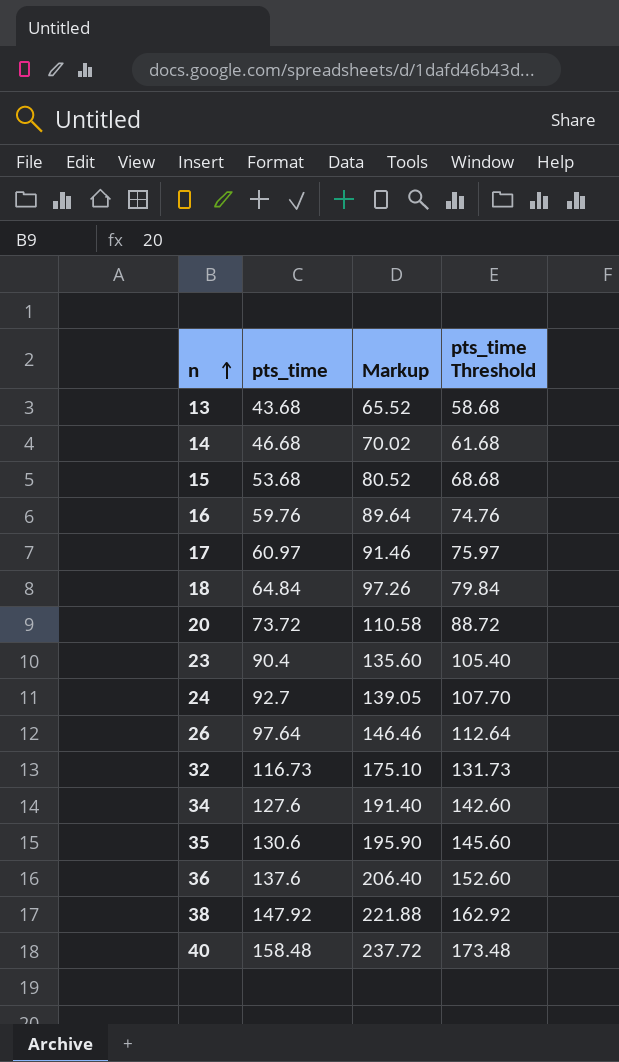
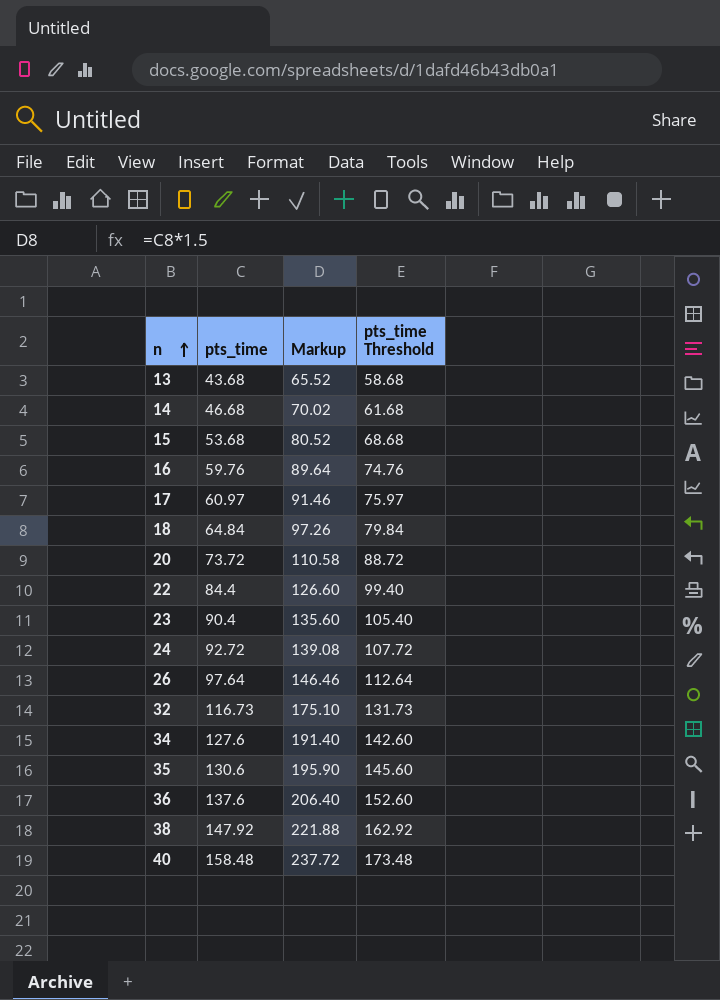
row 22: none -> 84.4 | 126.60 | 99.40
24 | pts_time: 92.7 -> 92.72
24 | Markup: 139.05 -> 139.08
24 | pts_time Threshold: 107.70 -> 107.72

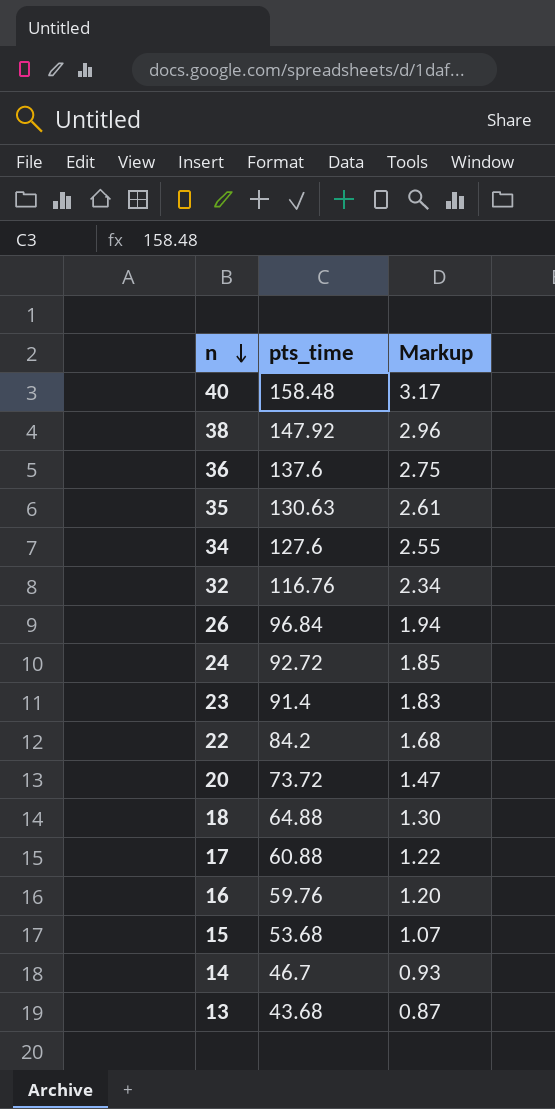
row order: n ascending -> n descending
column pts_time Threshold | formula: [pts_time] + 15 -> none
column Markup | formula: [pts_time] * 1.5 -> [pts_time] * 0.02
35 | pts_time: 130.6 -> 130.63
32 | pts_time: 116.73 -> 116.76
26 | pts_time: 97.64 -> 96.84
23 | pts_time: 90.4 -> 91.4
22 | pts_time: 84.4 -> 84.2
18 | pts_time: 64.84 -> 64.88
17 | pts_time: 60.97 -> 60.88
14 | pts_time: 46.68 -> 46.7

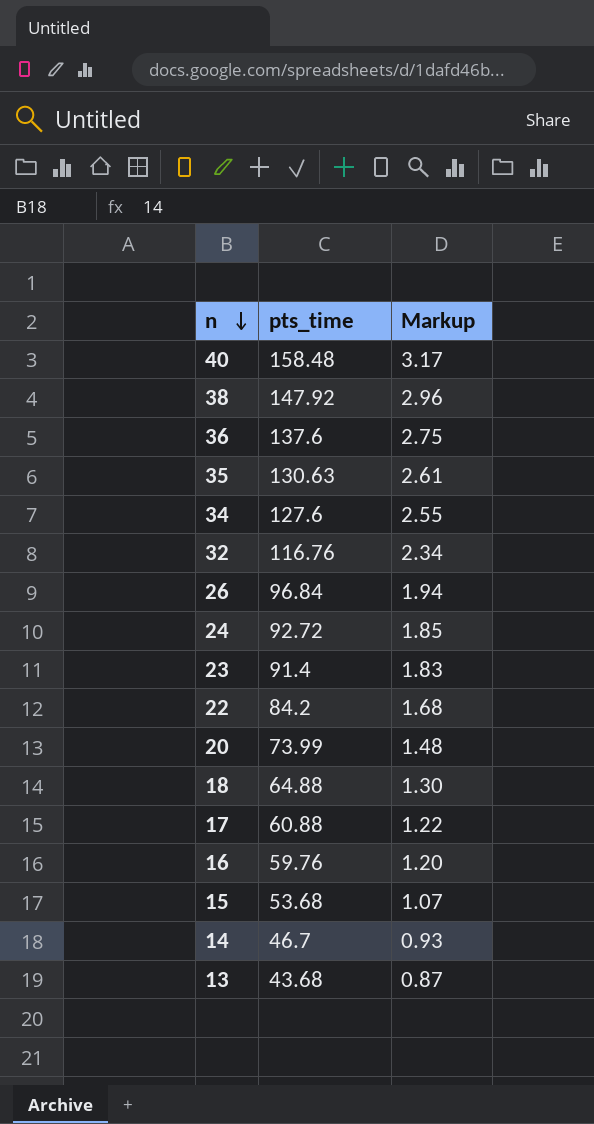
20 | pts_time: 73.72 -> 73.99
20 | Markup: 1.47 -> 1.48

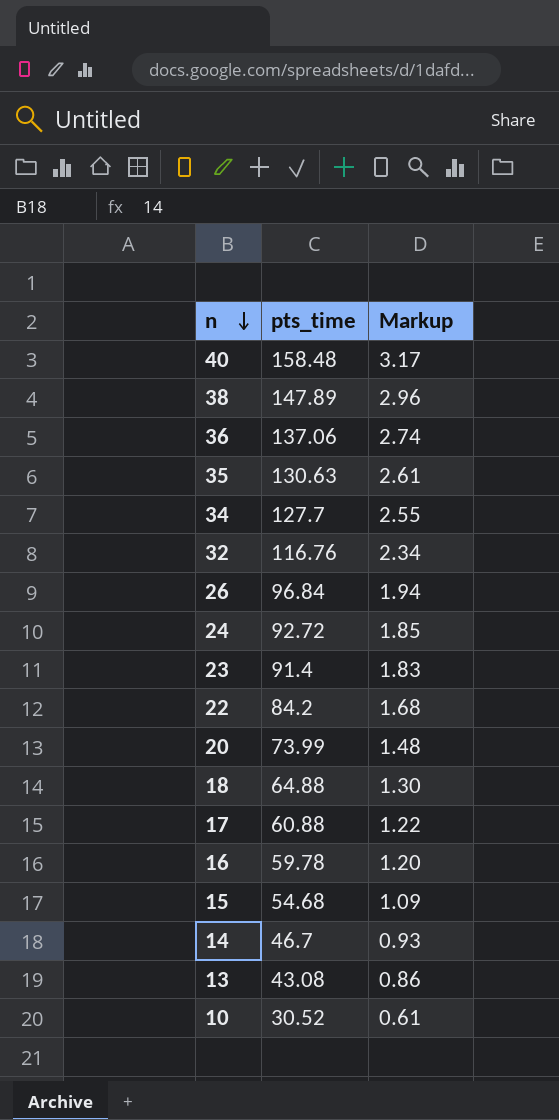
38 | pts_time: 147.92 -> 147.89
36 | pts_time: 137.6 -> 137.06
36 | Markup: 2.75 -> 2.74
34 | pts_time: 127.6 -> 127.7
16 | pts_time: 59.76 -> 59.78
15 | pts_time: 53.68 -> 54.68
15 | Markup: 1.07 -> 1.09
13 | pts_time: 43.68 -> 43.08
13 | Markup: 0.87 -> 0.86
row 10: none -> 30.52 | 0.61

